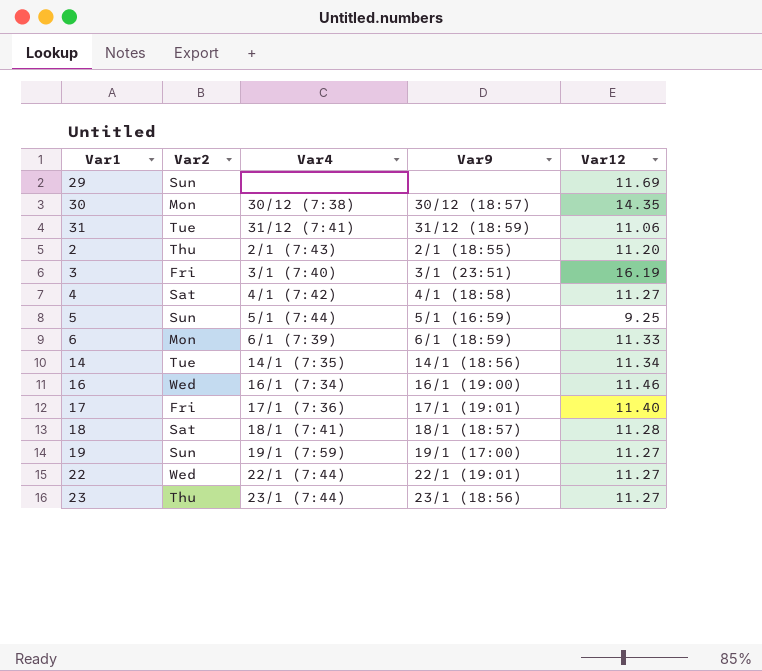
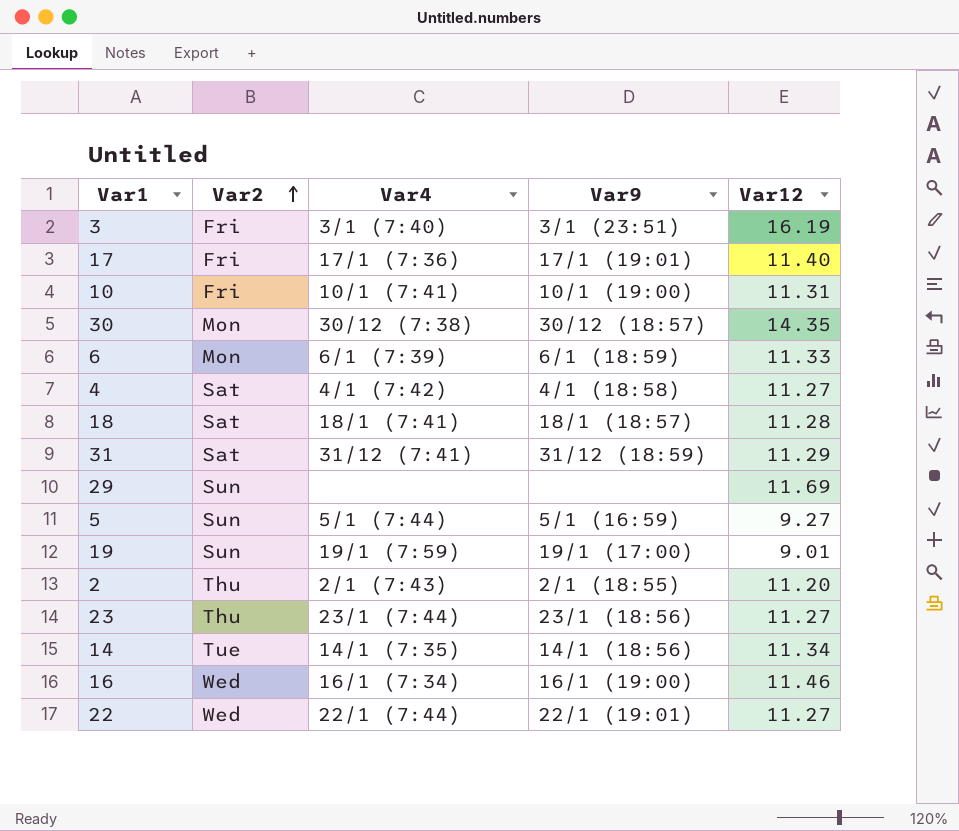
row order: none -> Var2 ascending
row 10: none -> Fri | 10/1 (7:41) | 10/1 (19:00) | 11.31
31 | Var2: Tue -> Sat
31 | Var12: 11.06 -> 11.29
5 | Var12: 9.25 -> 9.27
19 | Var12: 11.27 -> 9.01

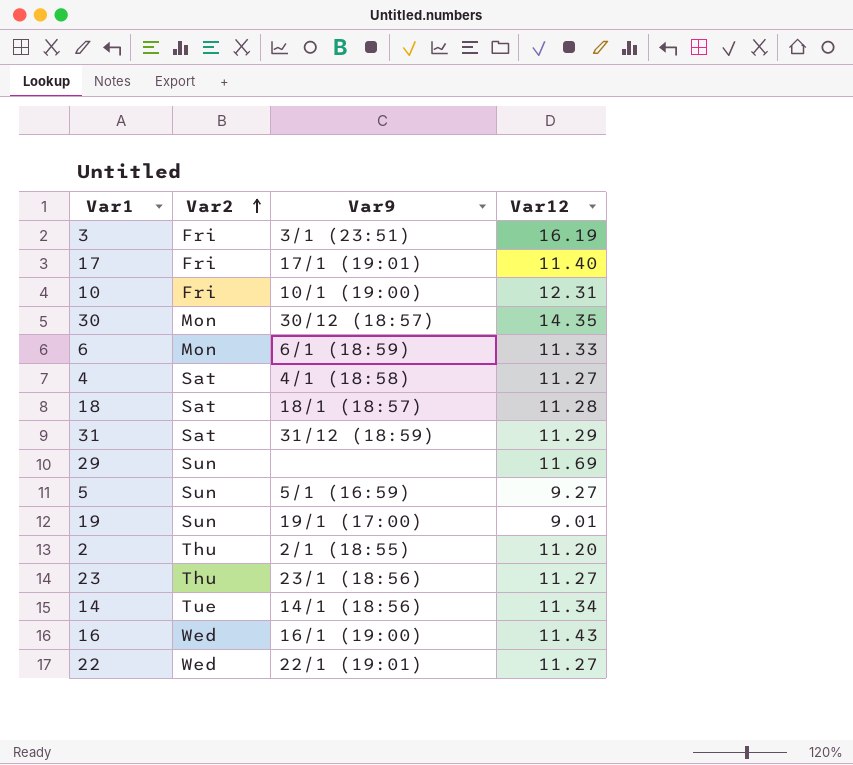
column Var4 | position: 3 -> none
10 | Var12: 11.31 -> 12.31
16 | Var12: 11.46 -> 11.43

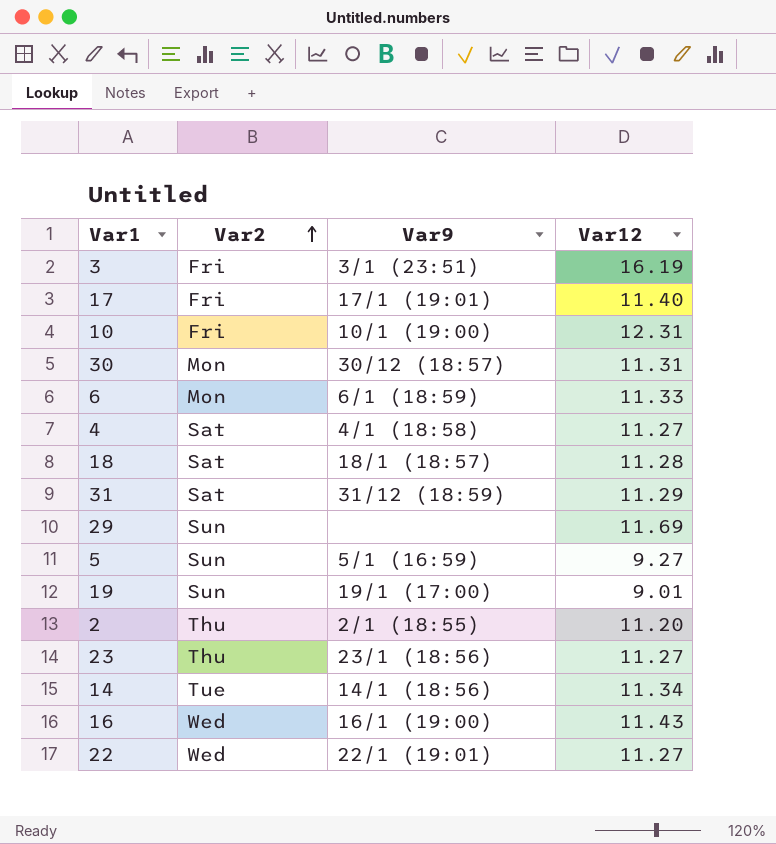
30 | Var12: 14.35 -> 11.31

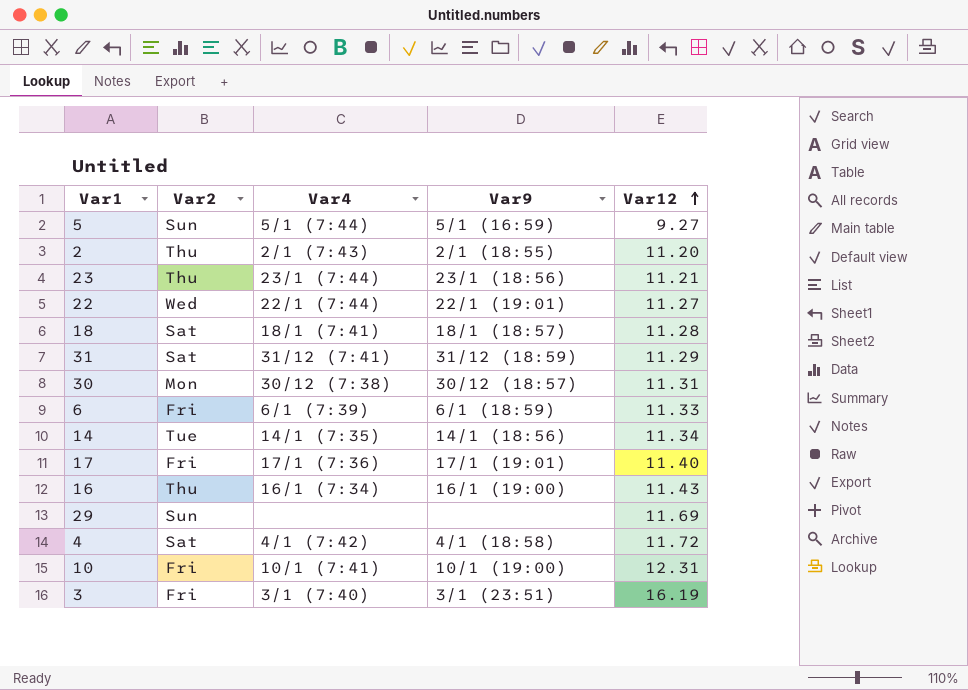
row order: Var2 ascending -> Var12 ascending
column Var4 | position: none -> 3
row 19: Sun | 19/1 (17:00) | 9.01 -> none
23 | Var12: 11.27 -> 11.21
6 | Var2: Mon -> Fri
16 | Var2: Wed -> Thu
4 | Var12: 11.27 -> 11.72

